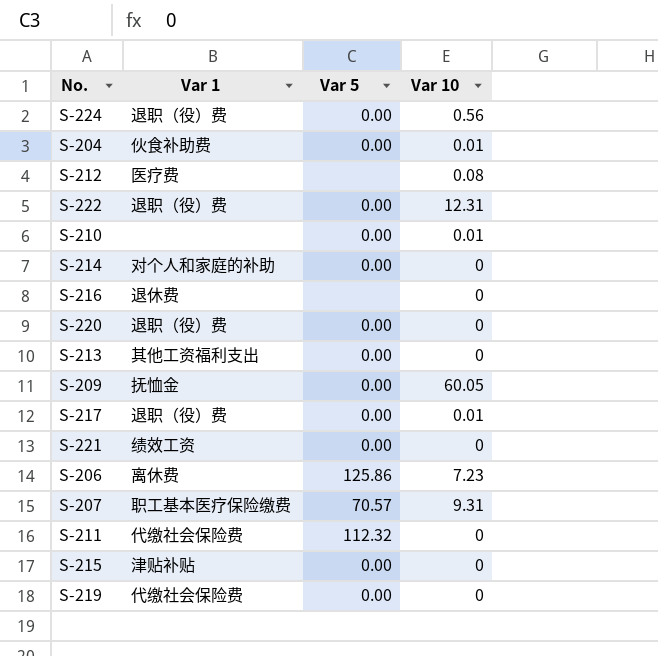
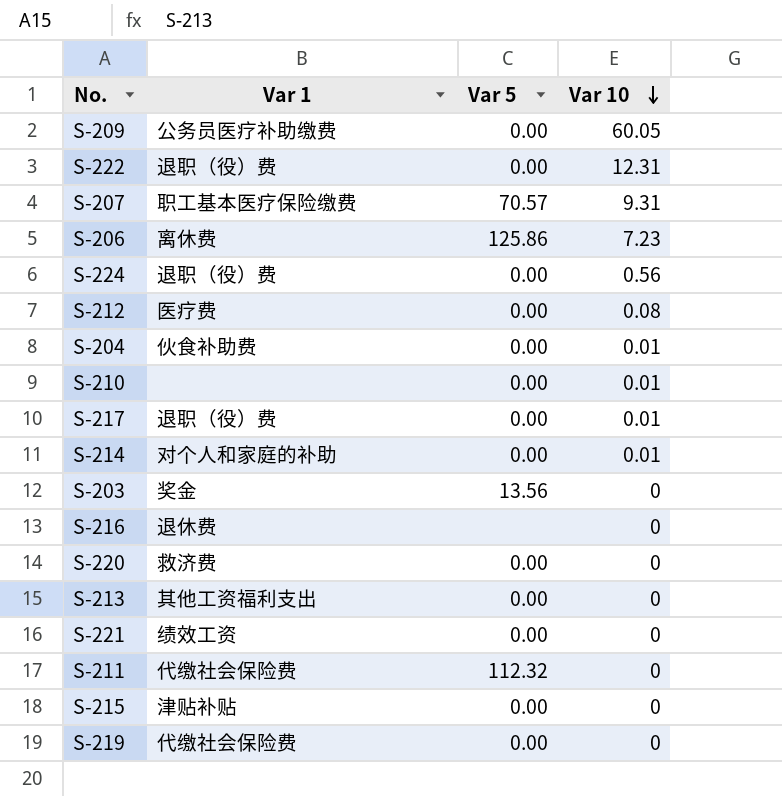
row order: none -> Var 10 descending
S-209 | Var 1: 抚恤金 -> 公务员医疗补助缴费
S-212 | Var 5: none -> 0.00
S-214 | Var 10: 0 -> 0.01
row S-203: none -> 奖金 | 13.56 | 0
S-220 | Var 1: 退职（役）费 -> 救济费

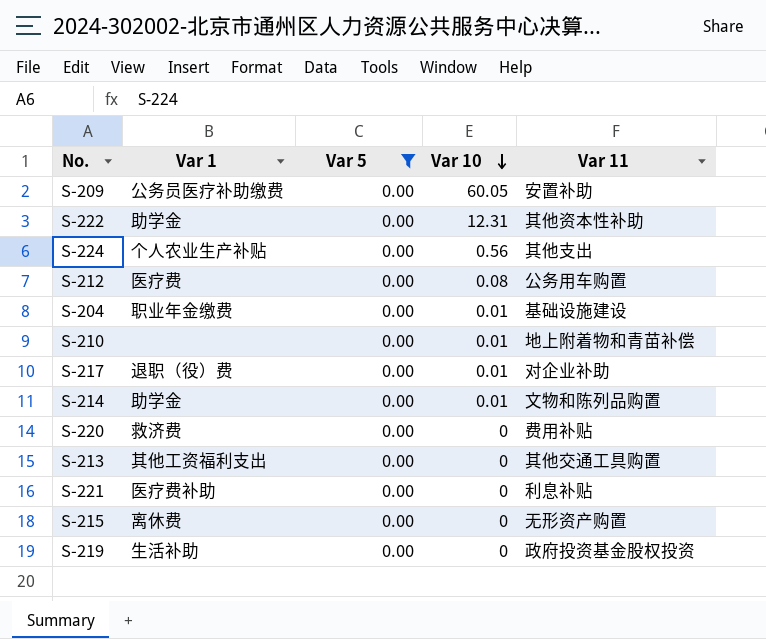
filter: none -> Var 5 = 0.00
column Var 11 | position: none -> 5
S-222 | Var 1: 退职（役）费 -> 助学金
S-224 | Var 1: 退职（役）费 -> 个人农业生产补贴
S-204 | Var 1: 伙食补助费 -> 职业年金缴费
S-214 | Var 1: 对个人和家庭的补助 -> 助学金
S-221 | Var 1: 绩效工资 -> 医疗费补助
S-215 | Var 1: 津贴补贴 -> 离休费
S-219 | Var 1: 代缴社会保险费 -> 生活补助

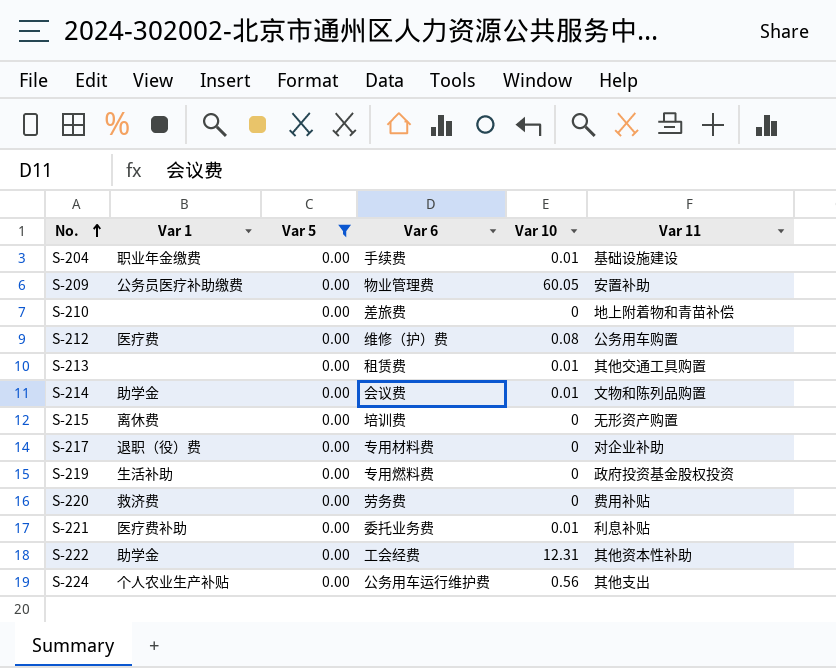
row order: Var 10 descending -> No. ascending
column Var 6 | position: none -> 4
S-210 | Var 10: 0.01 -> 0
S-213 | Var 1: 其他工资福利支出 -> none
S-213 | Var 10: 0 -> 0.01
S-217 | Var 10: 0.01 -> 0
S-221 | Var 10: 0 -> 0.01

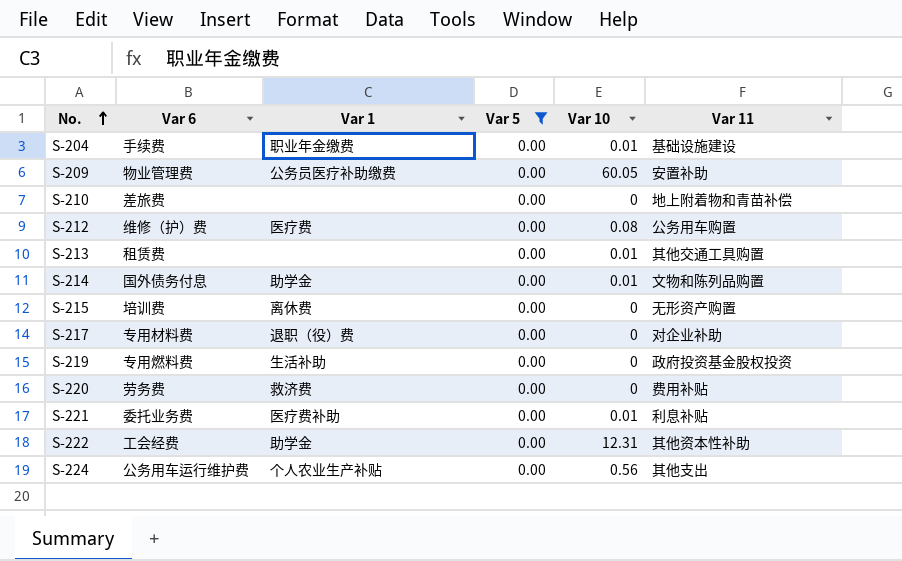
column Var 6 | position: 4 -> 2
S-214 | Var 6: 会议费 -> 国外债务付息

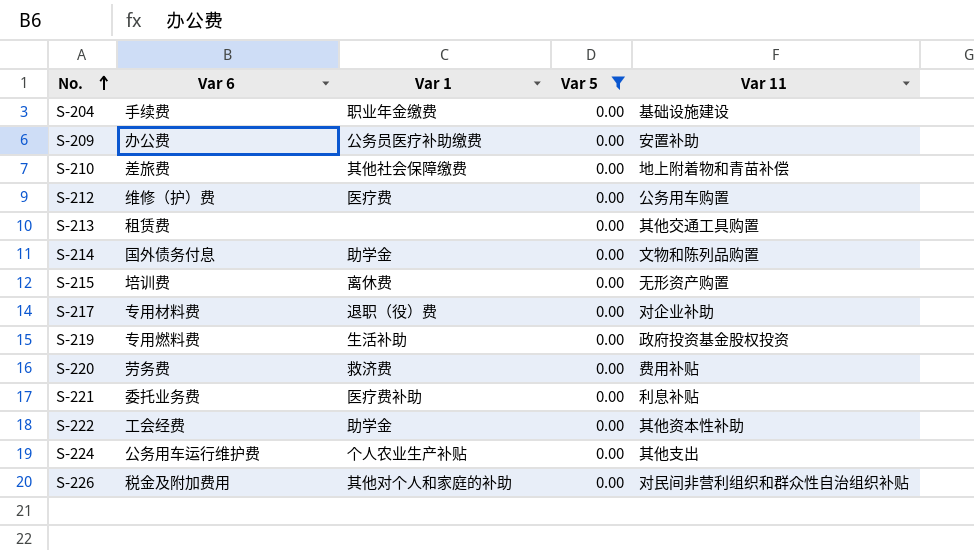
column Var 10 | position: 5 -> none
S-209 | Var 6: 物业管理费 -> 办公费
S-210 | Var 1: none -> 其他社会保障缴费
row S-226: none -> 税金及附加费用 | 其他对个人和家庭的补助 | 0.00 | 对民间非营利组织和群众性自治组织补贴

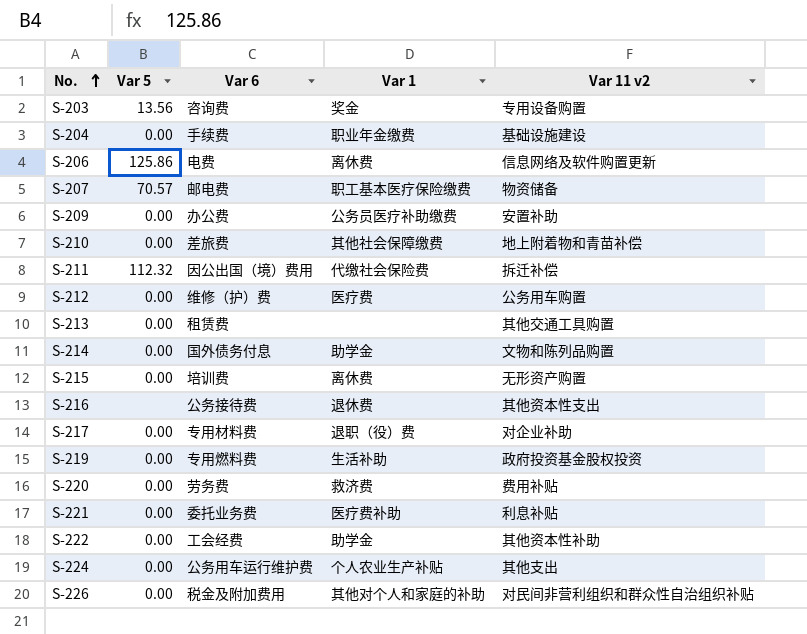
filter: Var 5 = 0.00 -> none
column Var 5 | position: 4 -> 2
column name: Var 11 -> Var 11 v2

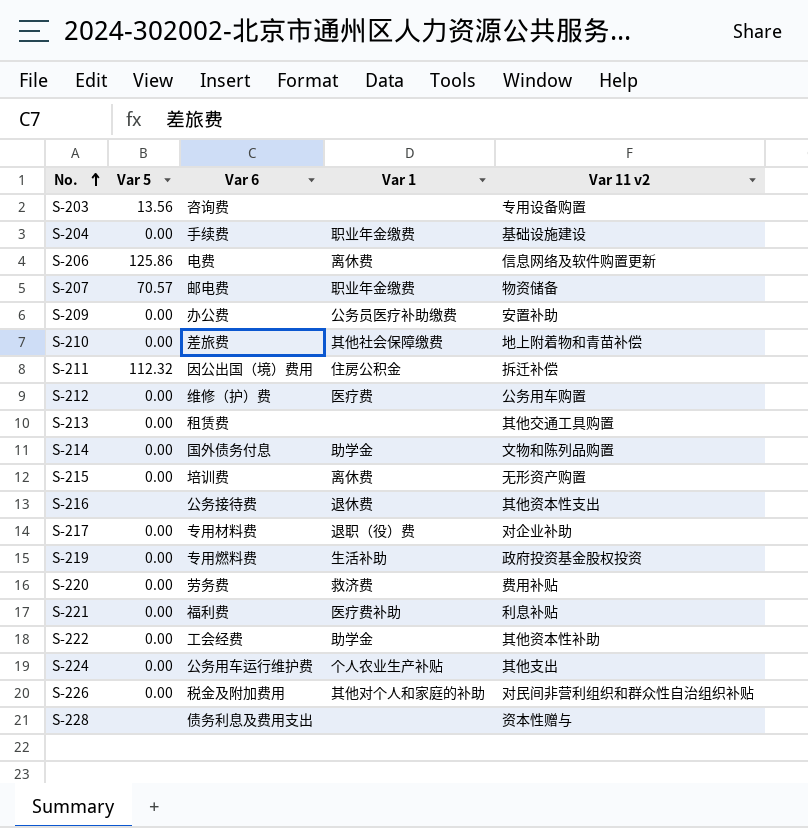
S-203 | Var 1: 奖金 -> none
S-207 | Var 1: 职工基本医疗保险缴费 -> 职业年金缴费
S-211 | Var 1: 代缴社会保险费 -> 住房公积金
S-221 | Var 6: 委托业务费 -> 福利费
row S-228: none -> none | 债务利息及费用支出 | none | 资本性赠与

